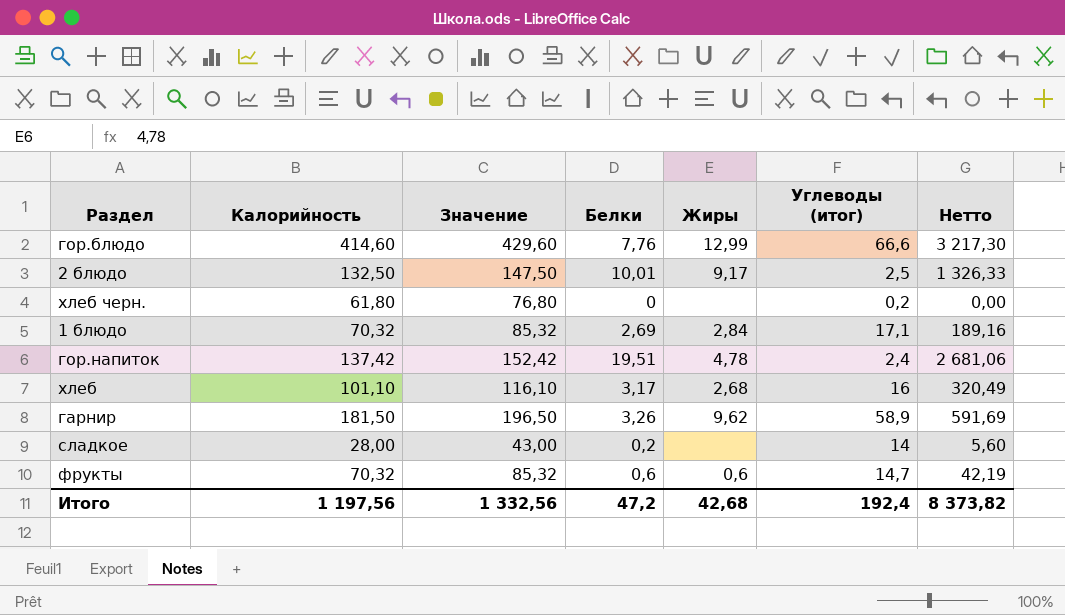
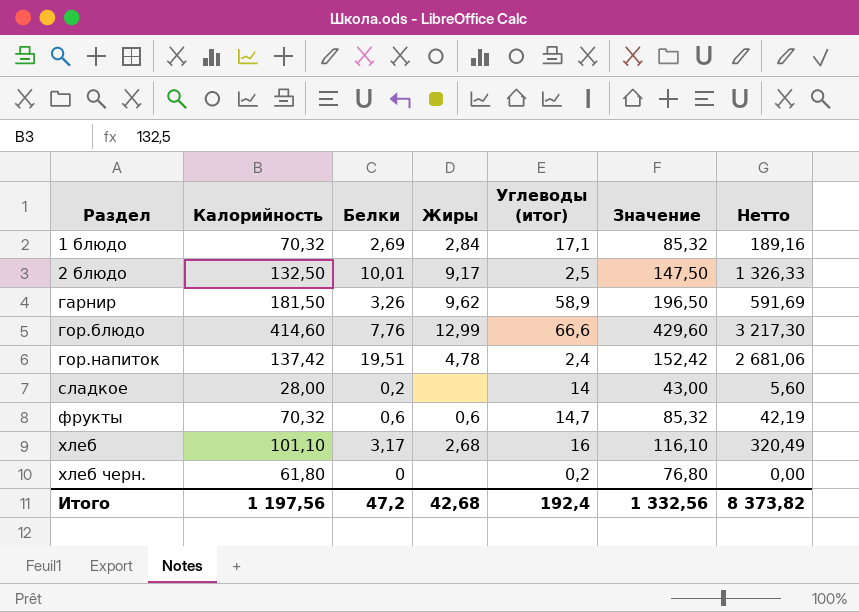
row order: none -> Раздел ascending
column Значение | position: 3 -> 6

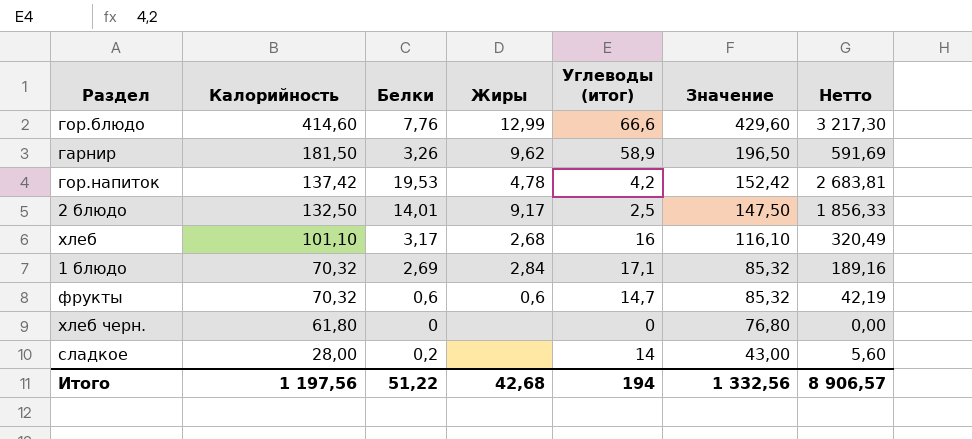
row order: Раздел ascending -> Калорийность descending
гор.напиток | Белки: 19,51 -> 19,53
гор.напиток | Углеводы (итог): 2,4 -> 4,2
гор.напиток | Нетто: 2 681,06 -> 2 683,81
2 блюдо | Белки: 10,01 -> 14,01
2 блюдо | Нетто: 1 326,33 -> 1 856,33
хлеб черн. | Углеводы (итог): 0,2 -> 0
Итого | Белки: 47,2 -> 51,22
Итого | Углеводы (итог): 192,4 -> 194
Итого | Нетто: 8 373,82 -> 8 906,57

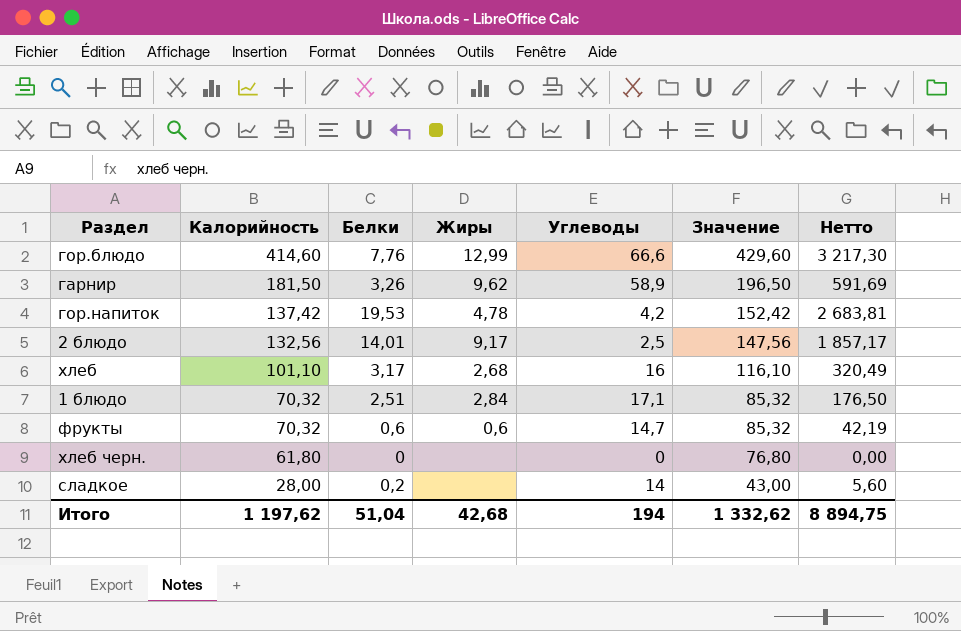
column name: Углеводы (итог) -> Углеводы
2 блюдо | Калорийность: 132,50 -> 132,56
2 блюдо | Значение: 147,50 -> 147,56
2 блюдо | Нетто: 1 856,33 -> 1 857,17
1 блюдо | Белки: 2,69 -> 2,51
1 блюдо | Нетто: 189,16 -> 176,50
Итого | Калорийность: 1 197,56 -> 1 197,62
Итого | Белки: 51,22 -> 51,04
Итого | Значение: 1 332,56 -> 1 332,62
Итого | Нетто: 8 906,57 -> 8 894,75

